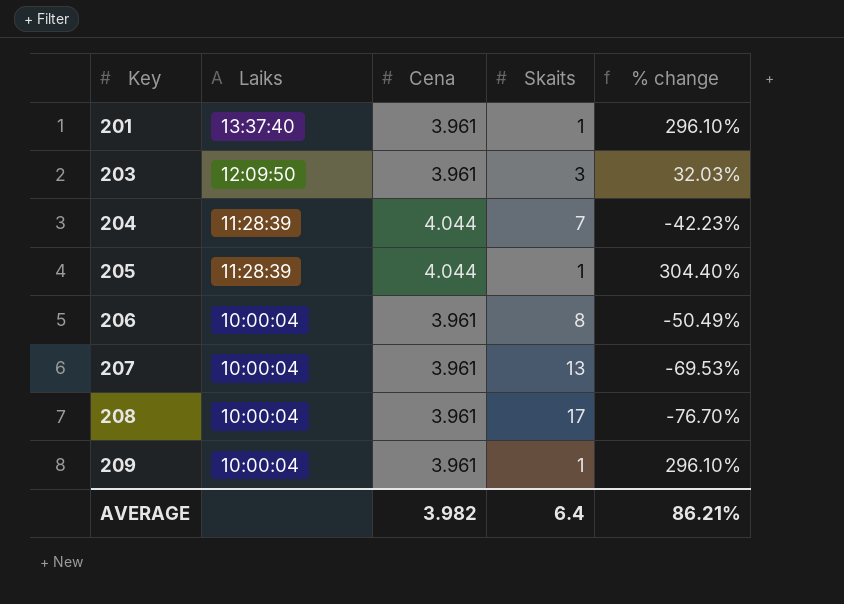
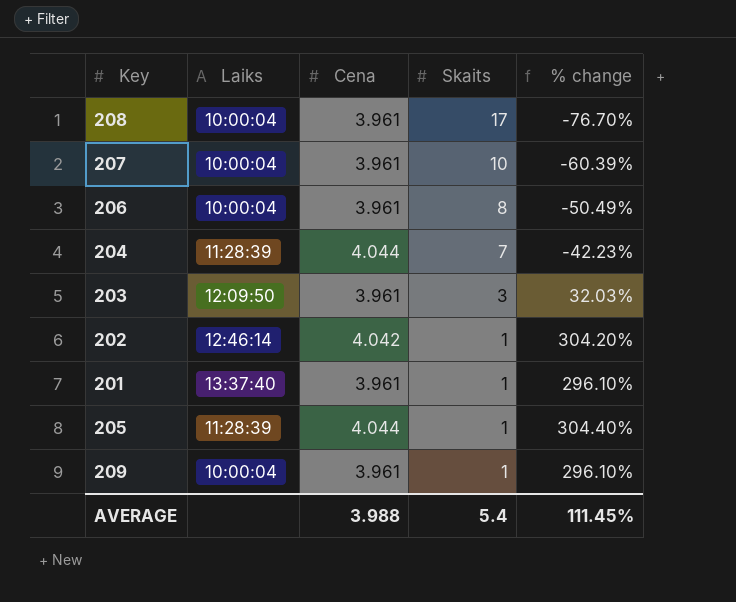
row order: Key ascending -> Skaits descending
207 | Skaits: 13 -> 10
207 | % change: -69.53% -> -60.39%
row 202: none -> 12:46:14 | 4.042 | 1 | 304.20%
AVERAGE | Cena: 3.982 -> 3.988
AVERAGE | Skaits: 6.4 -> 5.4
AVERAGE | % change: 86.21% -> 111.45%

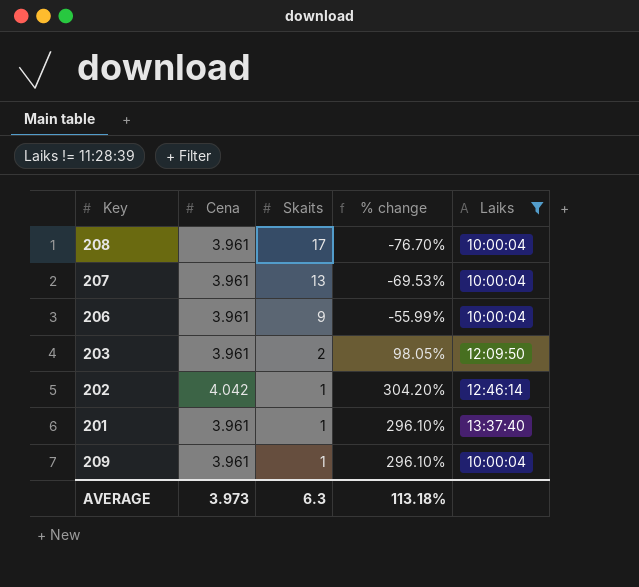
filter: none -> Laiks != 11:28:39
column Laiks | position: 2 -> 5
207 | Skaits: 10 -> 13
207 | % change: -60.39% -> -69.53%
206 | Skaits: 8 -> 9
206 | % change: -50.49% -> -55.99%
203 | Skaits: 3 -> 2
203 | % change: 32.03% -> 98.05%
AVERAGE | Cena: 3.988 -> 3.973
AVERAGE | Skaits: 5.4 -> 6.3
AVERAGE | % change: 111.45% -> 113.18%

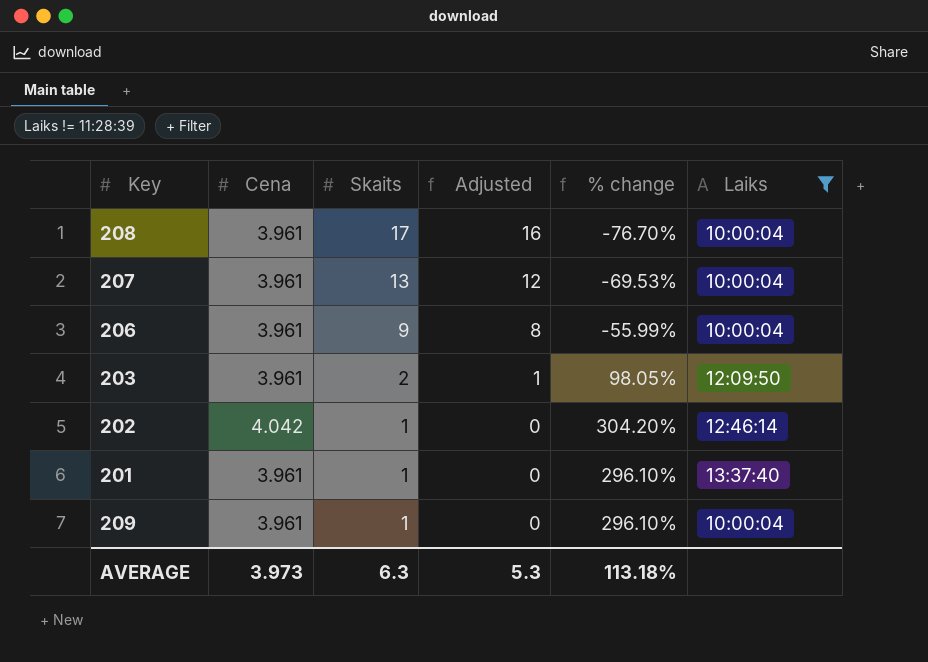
column Adjusted | formula: none -> [Skaits] - 1

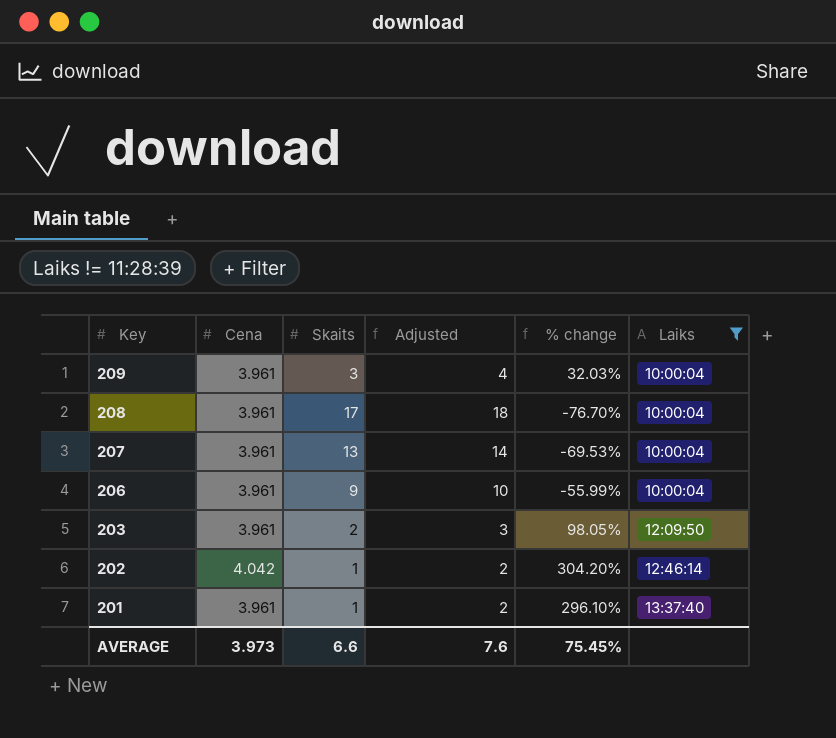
row order: Skaits descending -> Key descending
column Adjusted | formula: [Skaits] - 1 -> [Skaits] + 1
209 | Skaits: 1 -> 3
209 | % change: 296.10% -> 32.03%
AVERAGE | Skaits: 6.3 -> 6.6
AVERAGE | Adjusted: 5.3 -> 7.6
AVERAGE | % change: 113.18% -> 75.45%

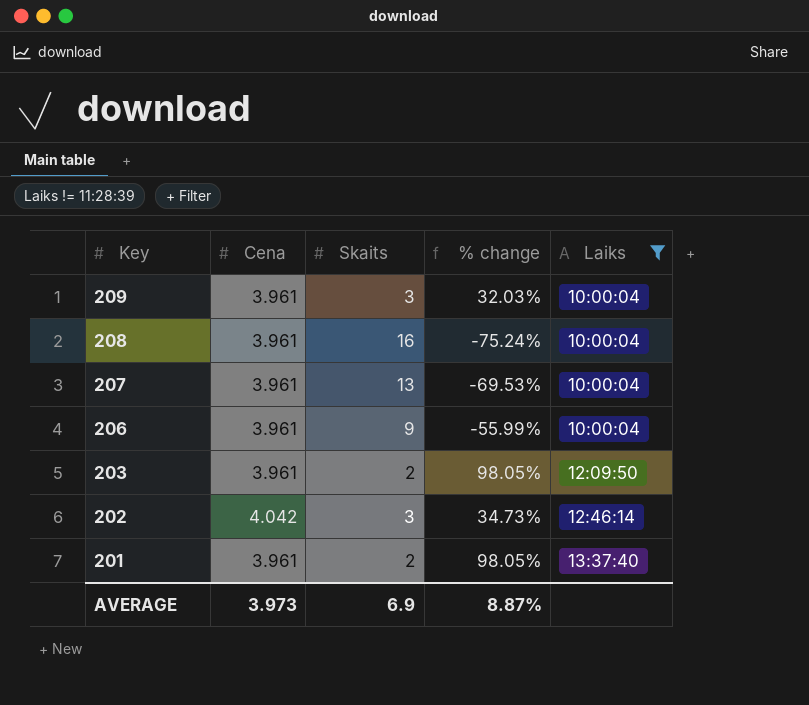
column Adjusted | formula: [Skaits] + 1 -> none
208 | Skaits: 17 -> 16
208 | % change: -76.70% -> -75.24%
202 | Skaits: 1 -> 3
202 | % change: 304.20% -> 34.73%
201 | Skaits: 1 -> 2
201 | % change: 296.10% -> 98.05%
AVERAGE | Skaits: 6.6 -> 6.9
AVERAGE | % change: 75.45% -> 8.87%

